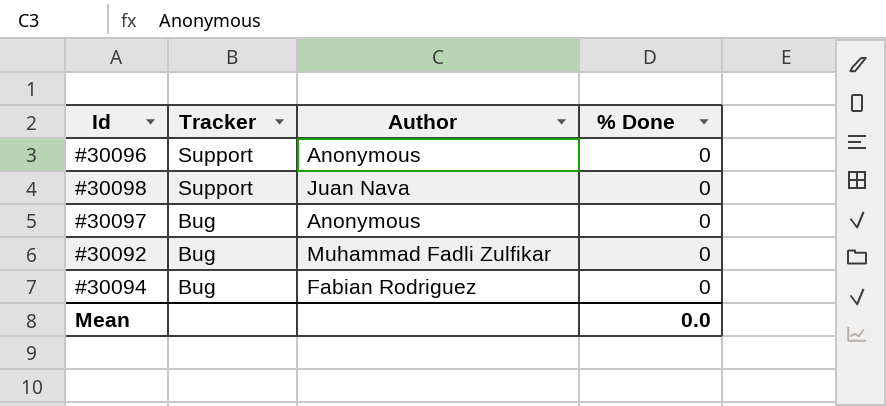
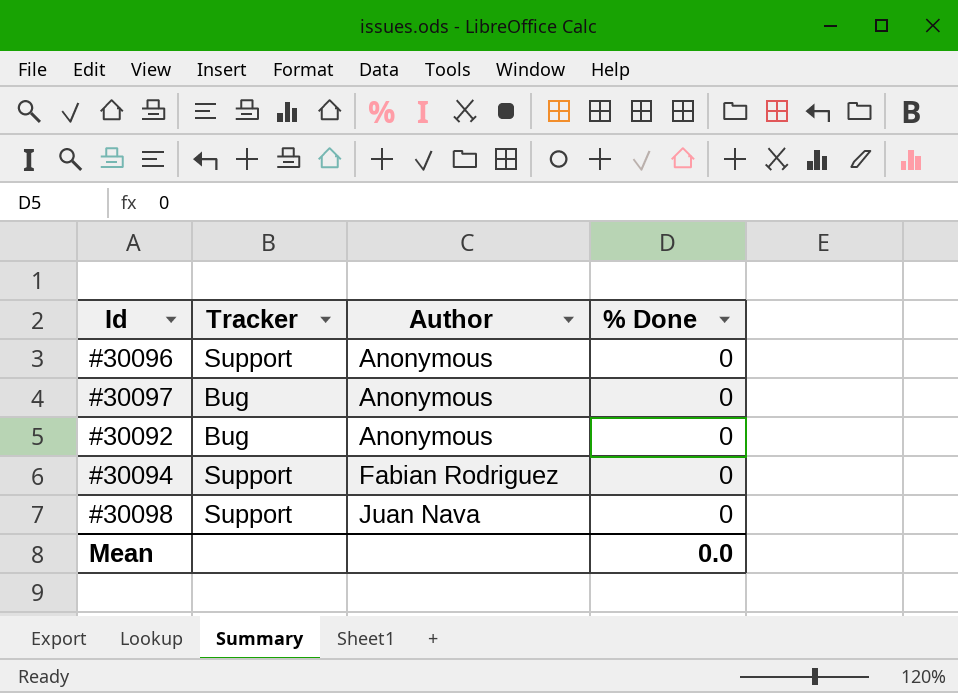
row order: Tracker descending -> Author ascending
#30092 | Author: Muhammad Fadli Zulfikar -> Anonymous
#30094 | Tracker: Bug -> Support

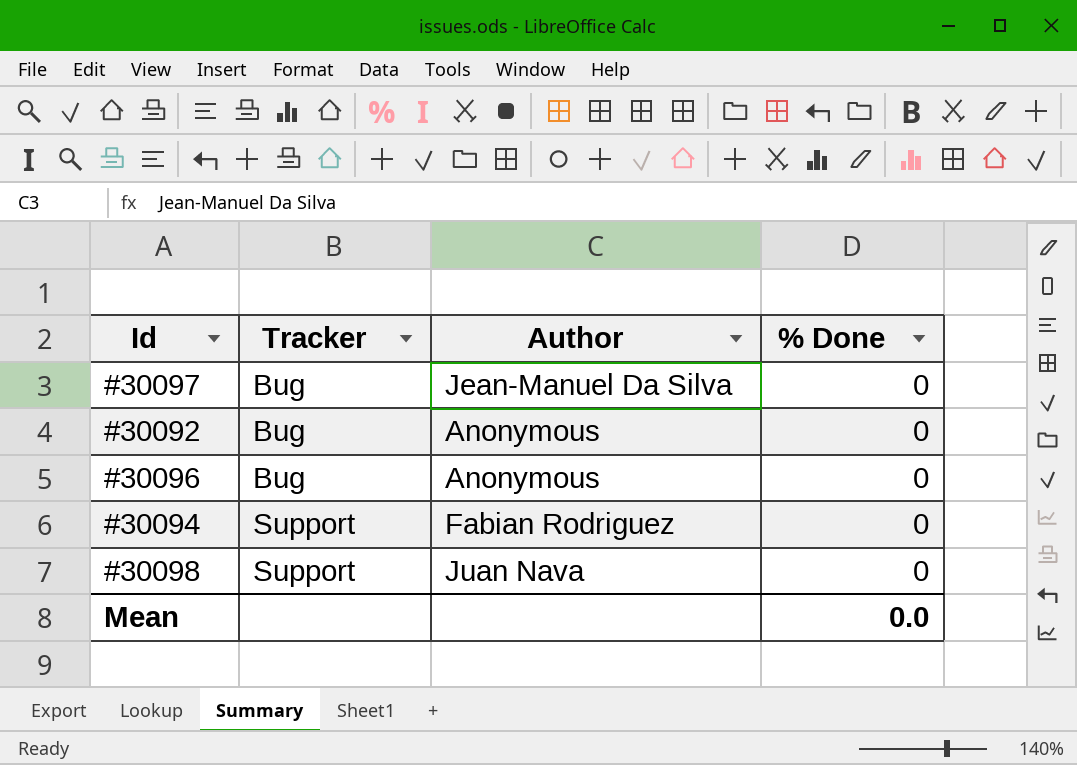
row order: Author ascending -> Tracker ascending
#30097 | Author: Anonymous -> Jean-Manuel Da Silva
#30096 | Tracker: Support -> Bug

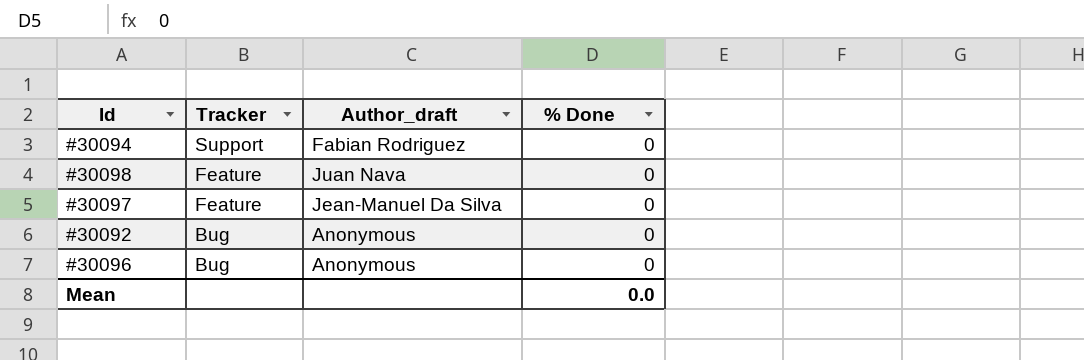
row order: Tracker ascending -> Tracker descending
column name: Author -> Author_draft
#30098 | Tracker: Support -> Feature
#30097 | Tracker: Bug -> Feature

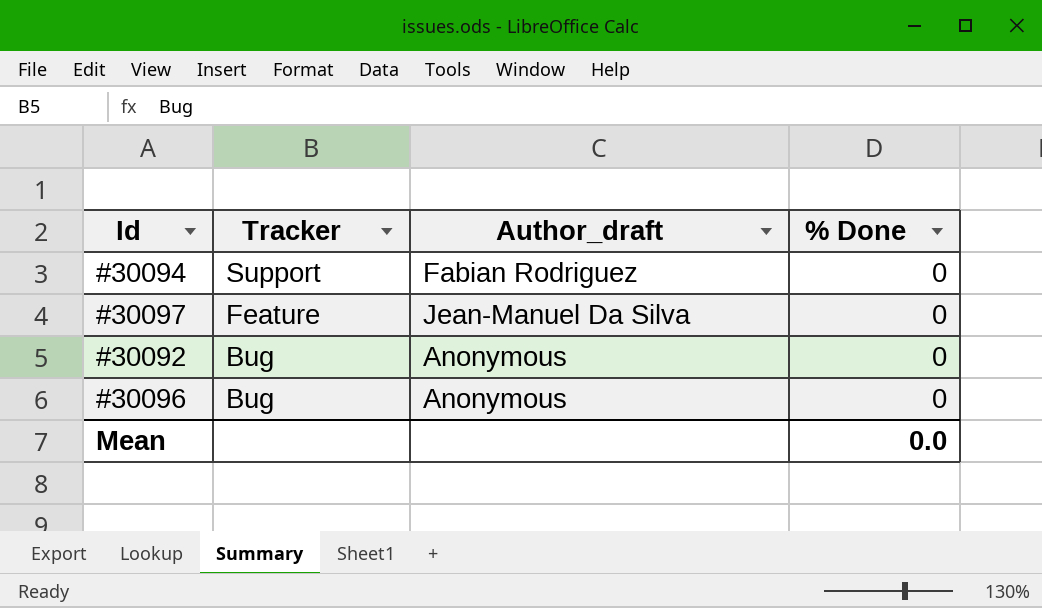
row #30098: Feature | Juan Nava | 0 -> none

